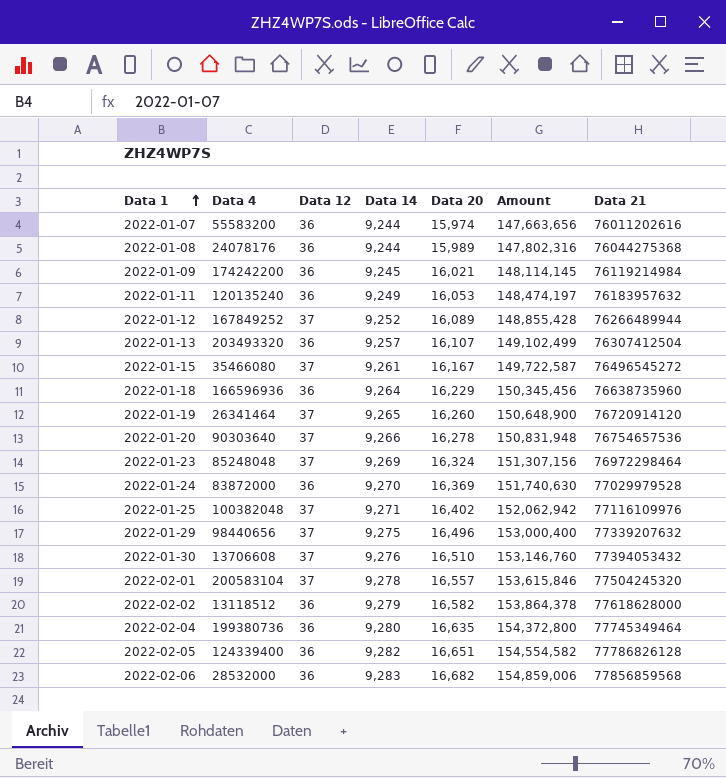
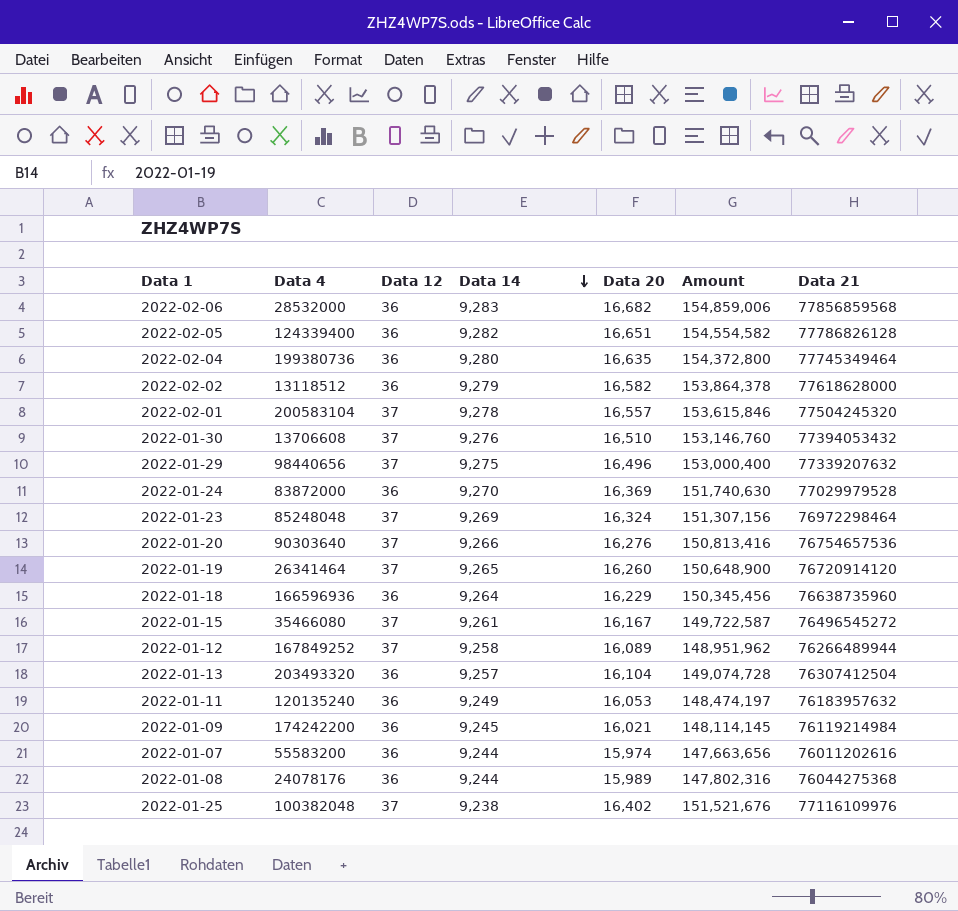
row order: Data 1 ascending -> Data 14 descending
2022-01-20 | Data 20: 16,278 -> 16,276
2022-01-20 | Amount: 150,831,948 -> 150,813,416
2022-01-12 | Data 14: 9,252 -> 9,258
2022-01-12 | Amount: 148,855,428 -> 148,951,962
2022-01-13 | Data 20: 16,107 -> 16,104
2022-01-13 | Amount: 149,102,499 -> 149,074,728
2022-01-25 | Data 14: 9,271 -> 9,238
2022-01-25 | Amount: 152,062,942 -> 151,521,676

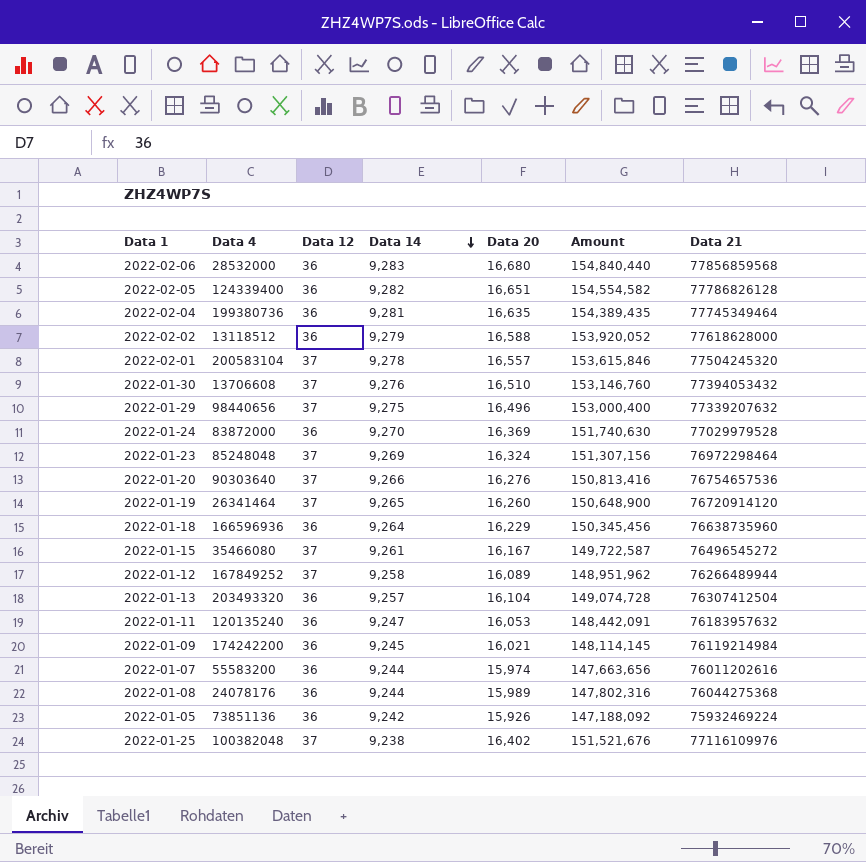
2022-02-06 | Data 20: 16,682 -> 16,680
2022-02-06 | Amount: 154,859,006 -> 154,840,440
2022-02-04 | Data 14: 9,280 -> 9,281
2022-02-04 | Amount: 154,372,800 -> 154,389,435
2022-02-02 | Data 20: 16,582 -> 16,588
2022-02-02 | Amount: 153,864,378 -> 153,920,052
2022-01-11 | Data 14: 9,249 -> 9,247
2022-01-11 | Amount: 148,474,197 -> 148,442,091
row 2022-01-05: none -> 73851136 | 36 | 9,242 | 15,926 | 147,188,092 | 75932469224

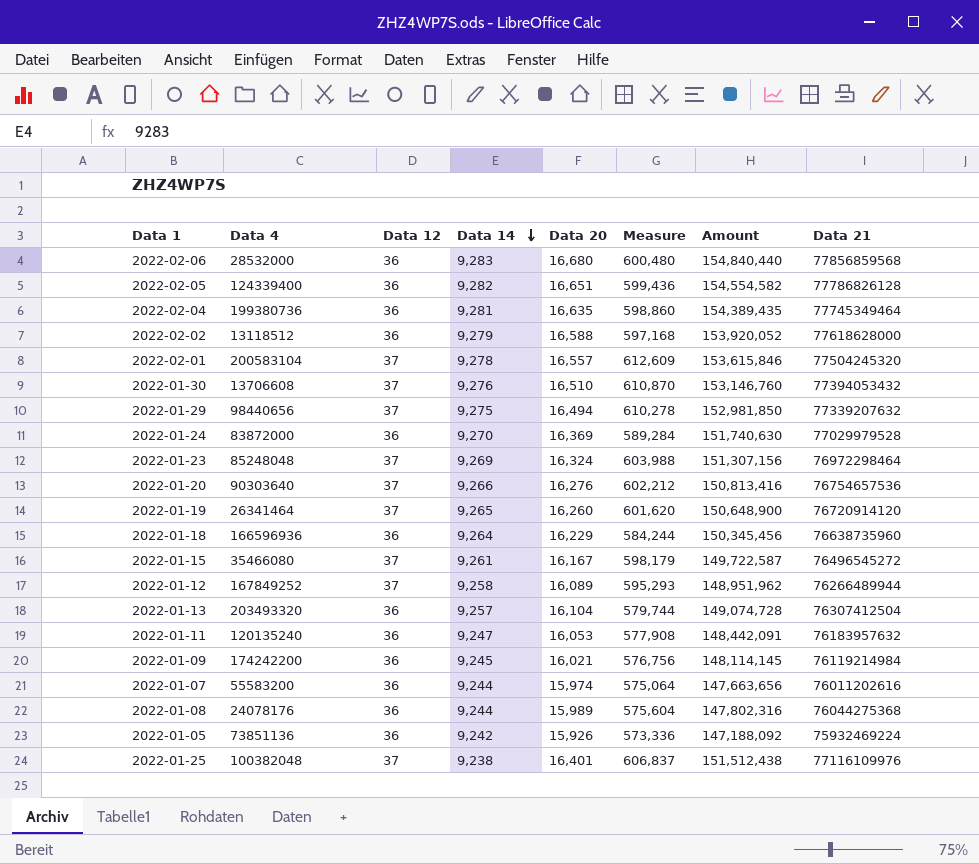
column Measure | formula: none -> [Data 12] * [Data 20]
2022-01-29 | Data 20: 16,496 -> 16,494
2022-01-29 | Amount: 153,000,400 -> 152,981,850
2022-01-25 | Data 20: 16,402 -> 16,401
2022-01-25 | Amount: 151,521,676 -> 151,512,438

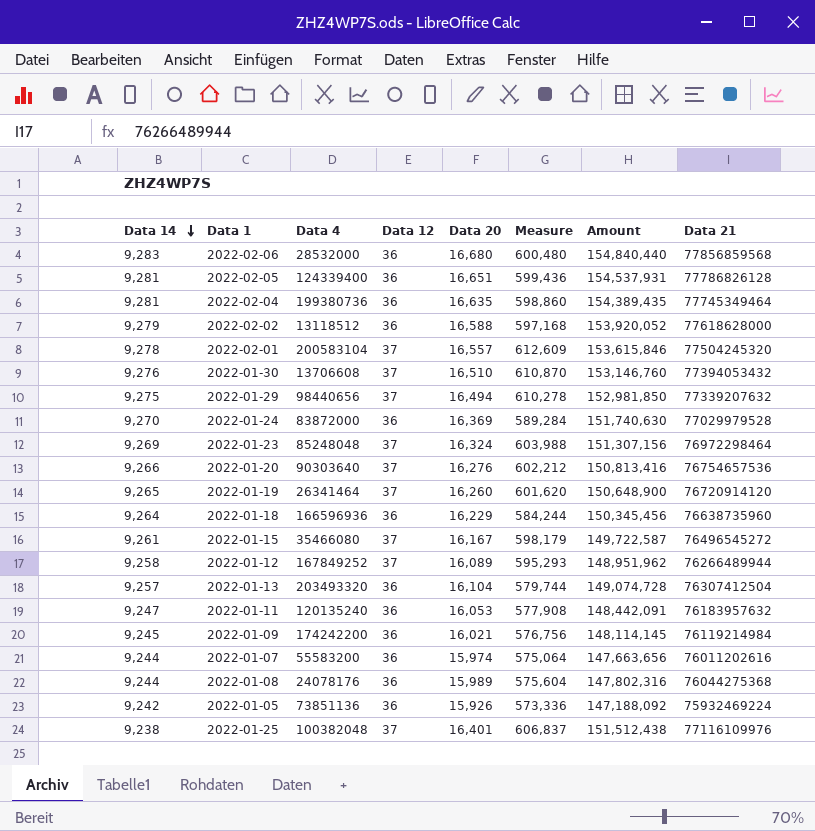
column Data 14 | position: 4 -> 1
2022-02-05 | Data 14: 9,282 -> 9,281
2022-02-05 | Amount: 154,554,582 -> 154,537,931

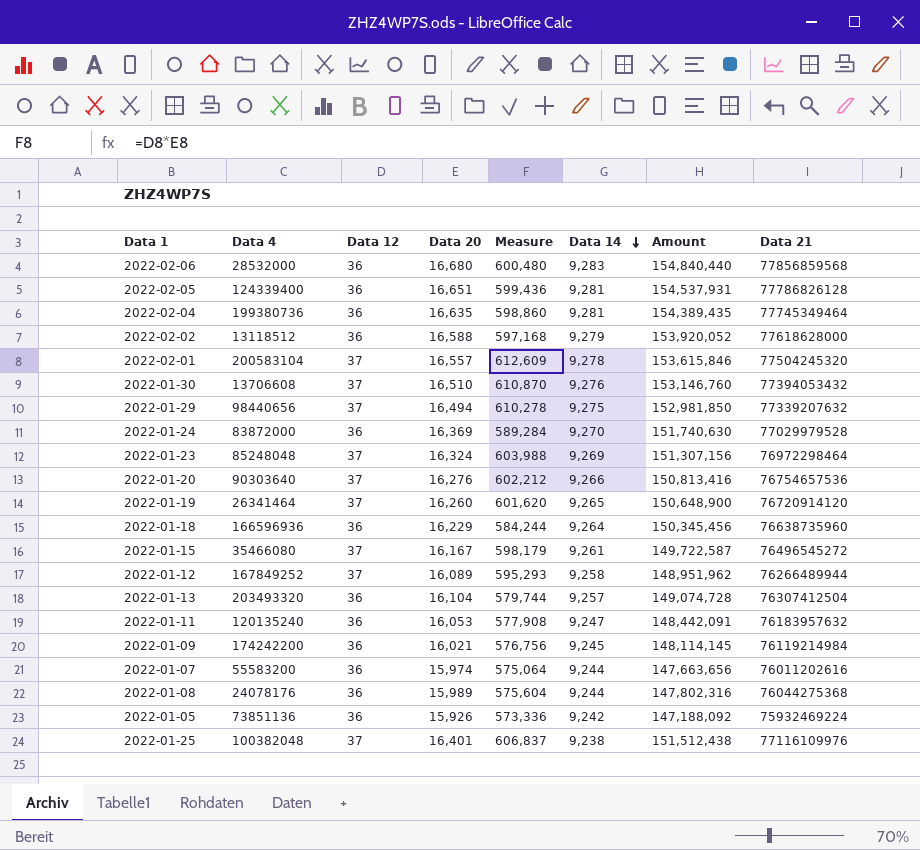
column Data 14 | position: 1 -> 6

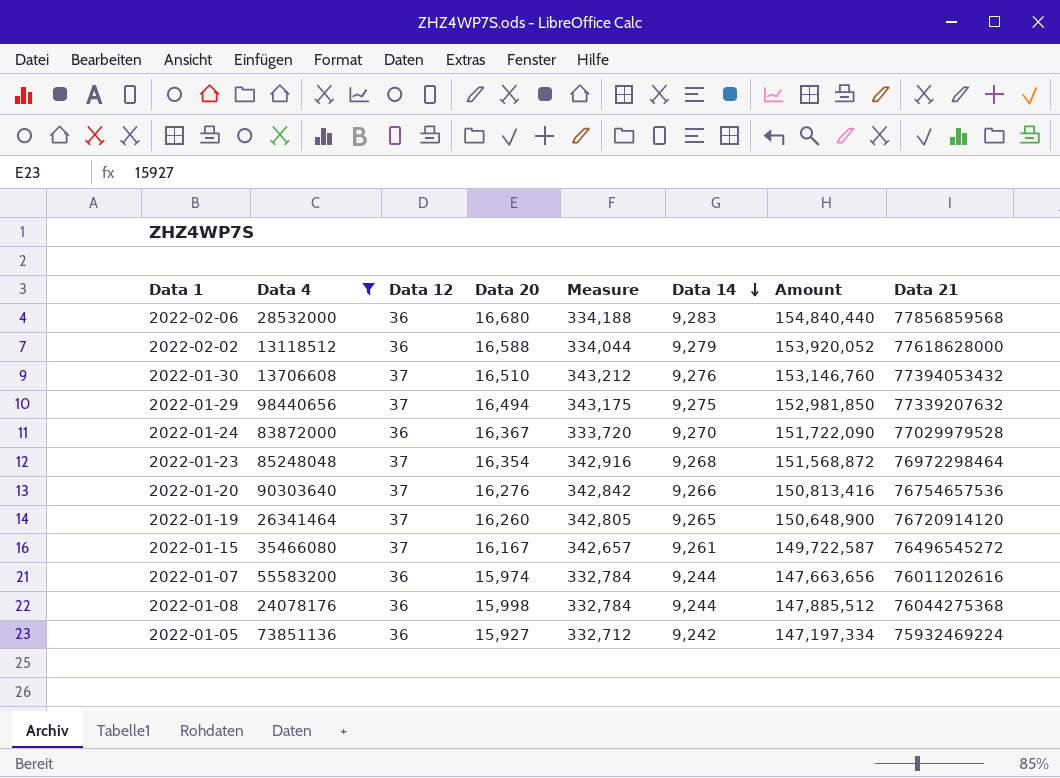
filter: none -> Data 4 <= 98440656
column Measure | formula: [Data 12] * [Data 20] -> [Data 12] * [Data 14]
2022-01-24 | Data 20: 16,369 -> 16,367
2022-01-24 | Amount: 151,740,630 -> 151,722,090
2022-01-23 | Data 20: 16,324 -> 16,354
2022-01-23 | Data 14: 9,269 -> 9,268
2022-01-23 | Amount: 151,307,156 -> 151,568,872
2022-01-08 | Data 20: 15,989 -> 15,998
2022-01-08 | Amount: 147,802,316 -> 147,885,512
2022-01-05 | Data 20: 15,926 -> 15,927
2022-01-05 | Amount: 147,188,092 -> 147,197,334

